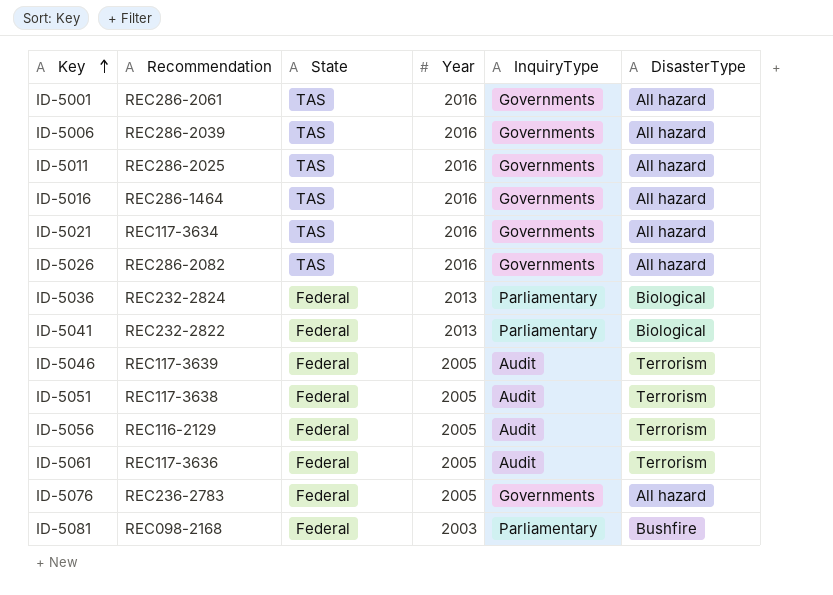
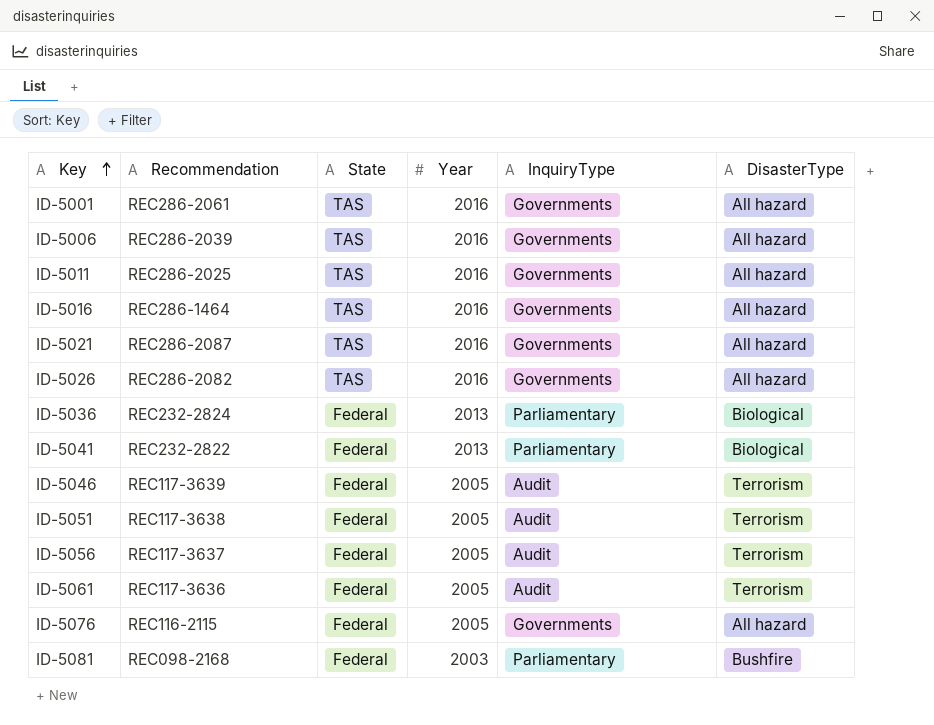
ID-5021 | Recommendation: REC117-3634 -> REC286-2087
ID-5056 | Recommendation: REC116-2129 -> REC117-3637
ID-5076 | Recommendation: REC236-2783 -> REC116-2115

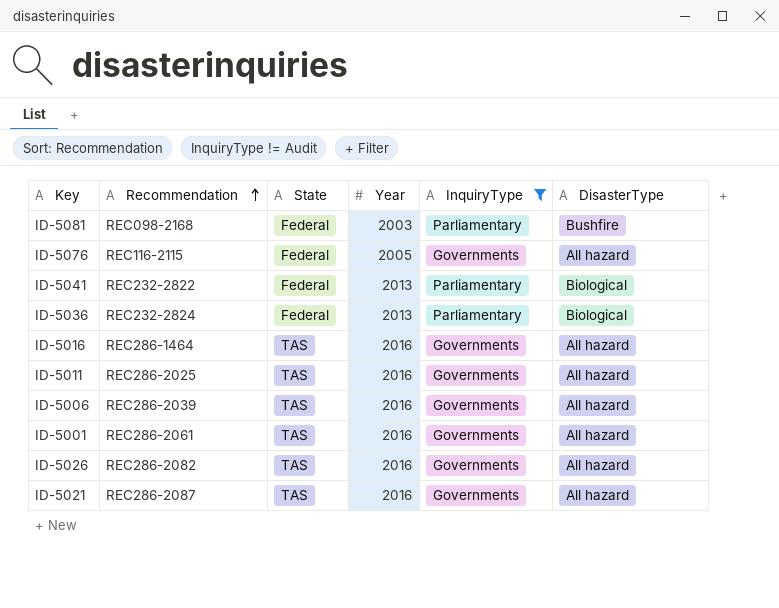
filter: none -> InquiryType != Audit
row order: Key ascending -> Recommendation ascending

